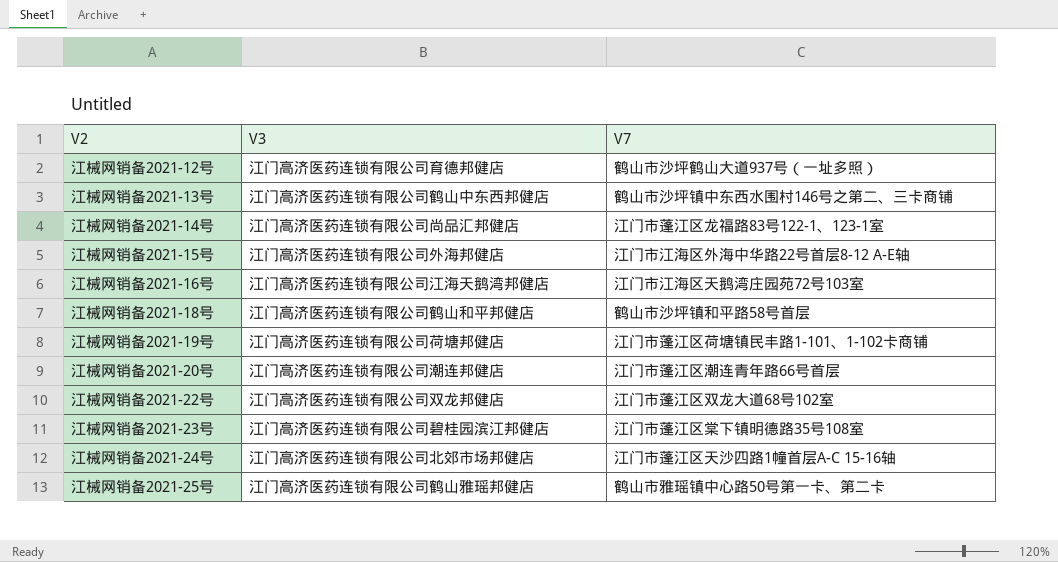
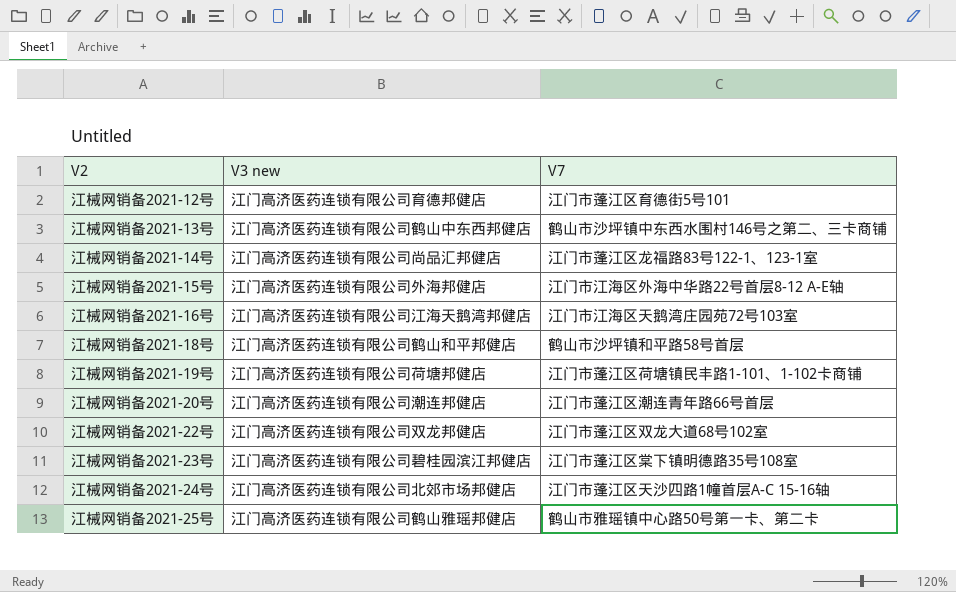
column name: V3 -> V3 new
江械网销备2021-12号 | V7: 鹤山市沙坪鹤山大道937号（一址多照） -> 江门市蓬江区育德街5号101

